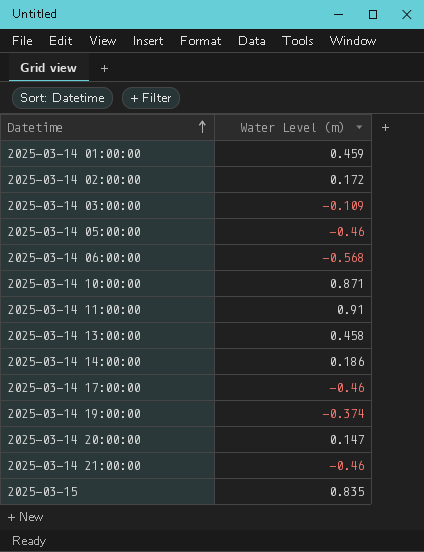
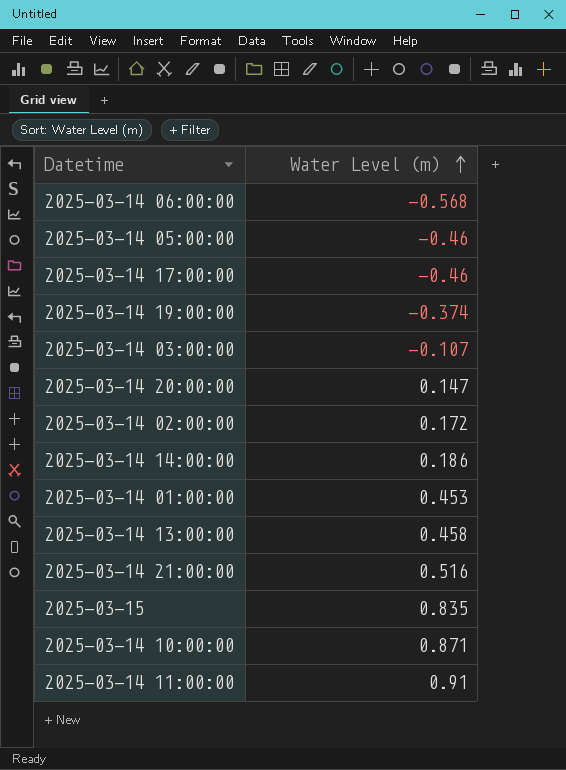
row order: Datetime ascending -> Water Level (m) ascending
2025-03-14 03:00:00 | Water Level (m): -0.109 -> -0.107
2025-03-14 01:00:00 | Water Level (m): 0.459 -> 0.453
2025-03-14 21:00:00 | Water Level (m): -0.46 -> 0.516

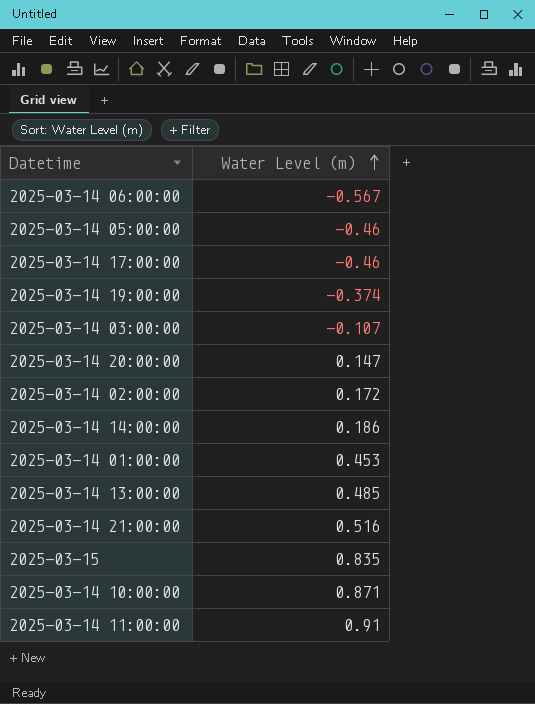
2025-03-14 06:00:00 | Water Level (m): -0.568 -> -0.567
2025-03-14 13:00:00 | Water Level (m): 0.458 -> 0.485

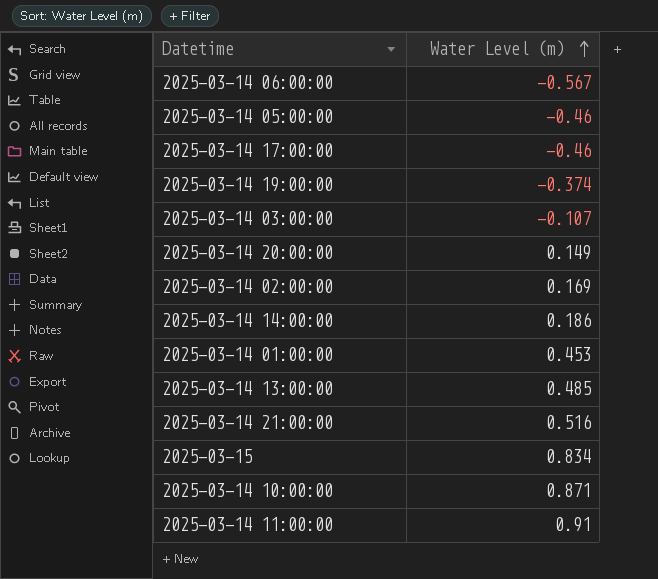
2025-03-14 20:00:00 | Water Level (m): 0.147 -> 0.149
2025-03-14 02:00:00 | Water Level (m): 0.172 -> 0.169
2025-03-15 | Water Level (m): 0.835 -> 0.834

